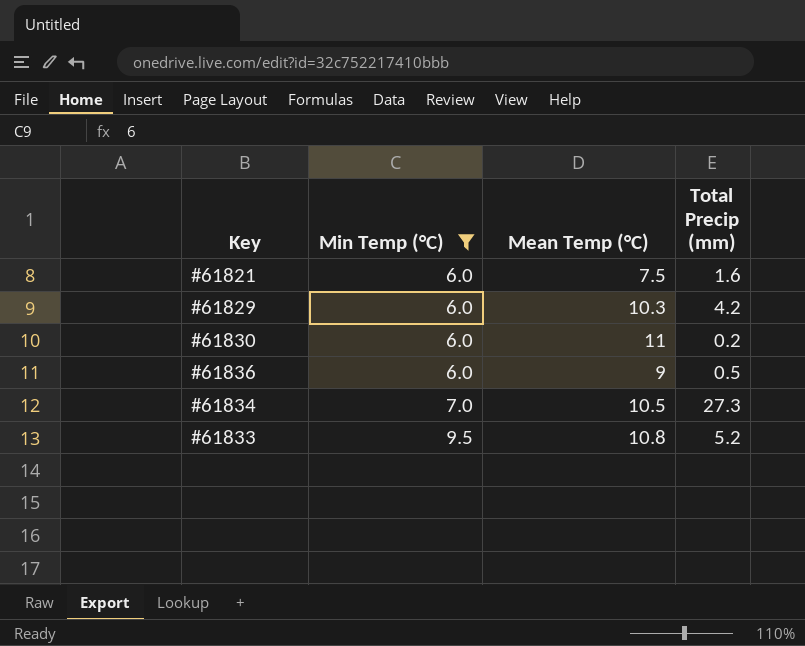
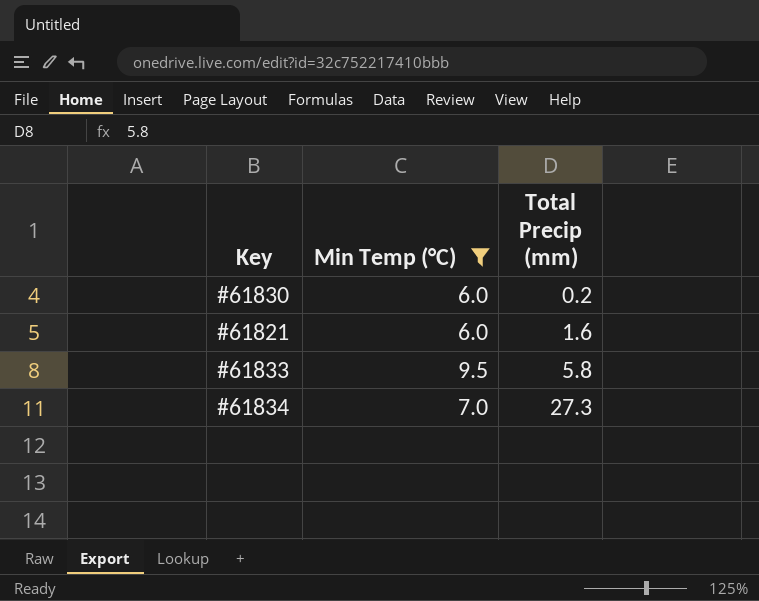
row order: Min Temp (°C) ascending -> Total Precip (mm) ascending
column Mean Temp (°C) | position: 3 -> none
row #61829: 6.0 | 10.3 | 4.2 -> none
row #61836: 6.0 | 9 | 0.5 -> none
#61833 | Total Precip (mm): 5.2 -> 5.8

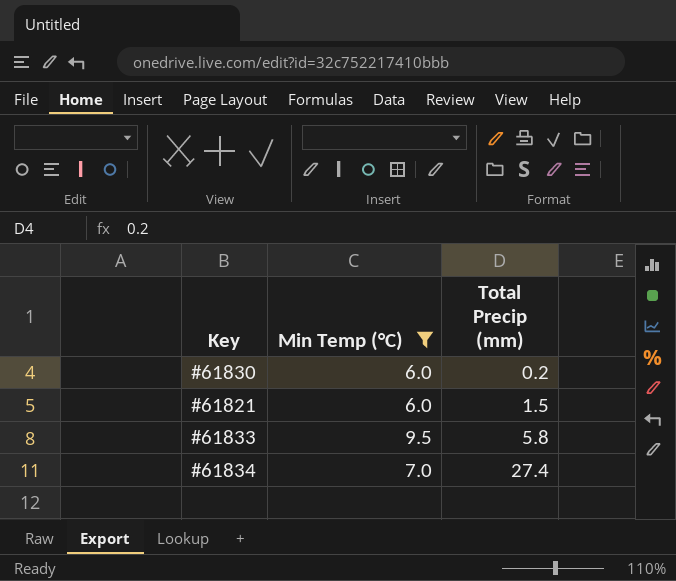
#61821 | Total Precip (mm): 1.6 -> 1.5
#61834 | Total Precip (mm): 27.3 -> 27.4

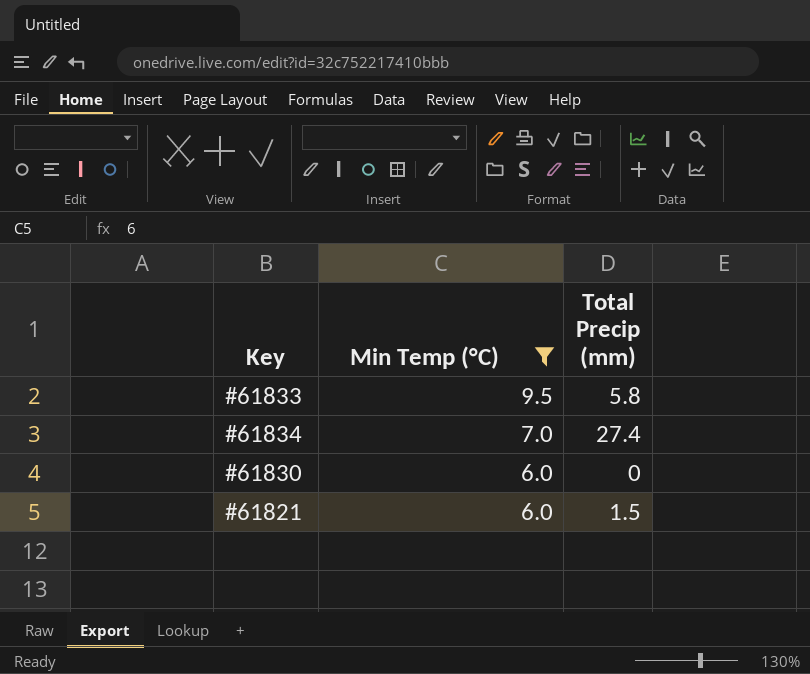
row order: Total Precip (mm) ascending -> Min Temp (°C) descending
#61830 | Total Precip (mm): 0.2 -> 0

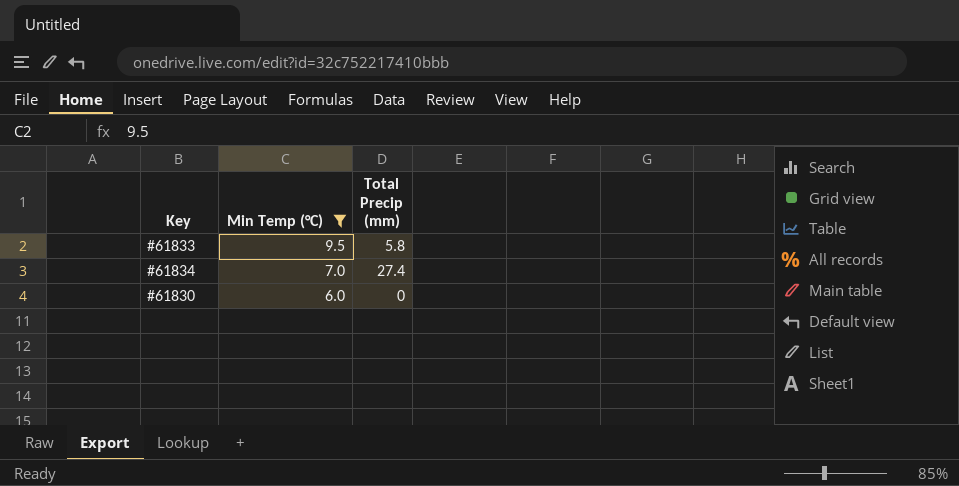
row #61821: 6.0 | 1.5 -> none

